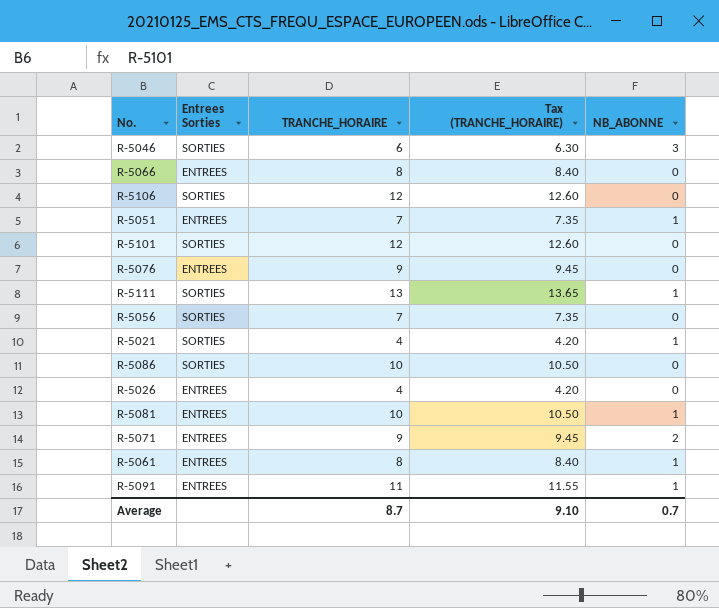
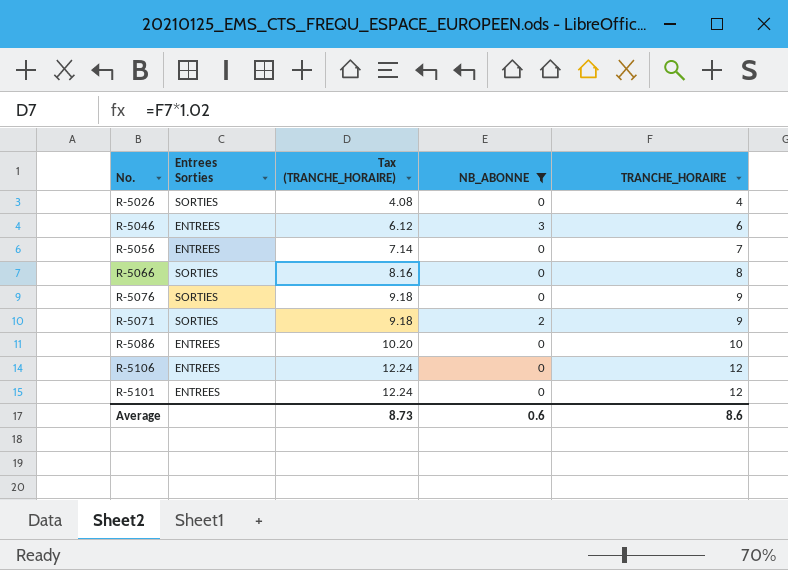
filter: none -> NB_ABONNE != 1
row order: none -> Tax (TRANCHE_HORAIRE) ascending
column Tax (TRANCHE_HORAIRE) | formula: [TRANCHE_HORAIRE] * 1.05 -> [TRANCHE_HORAIRE] * 1.02
column TRANCHE_HORAIRE | position: 3 -> 5
R-5026 | Entrees Sorties: ENTREES -> SORTIES
R-5046 | Entrees Sorties: SORTIES -> ENTREES
R-5056 | Entrees Sorties: SORTIES -> ENTREES
R-5066 | Entrees Sorties: ENTREES -> SORTIES
R-5076 | Entrees Sorties: ENTREES -> SORTIES
R-5071 | Entrees Sorties: ENTREES -> SORTIES
R-5086 | Entrees Sorties: SORTIES -> ENTREES
R-5106 | Entrees Sorties: SORTIES -> ENTREES
R-5101 | Entrees Sorties: SORTIES -> ENTREES
Average | Tax (TRANCHE_HORAIRE): 9.10 -> 8.73
Average | NB_ABONNE: 0.7 -> 0.6
Average | TRANCHE_HORAIRE: 8.7 -> 8.6

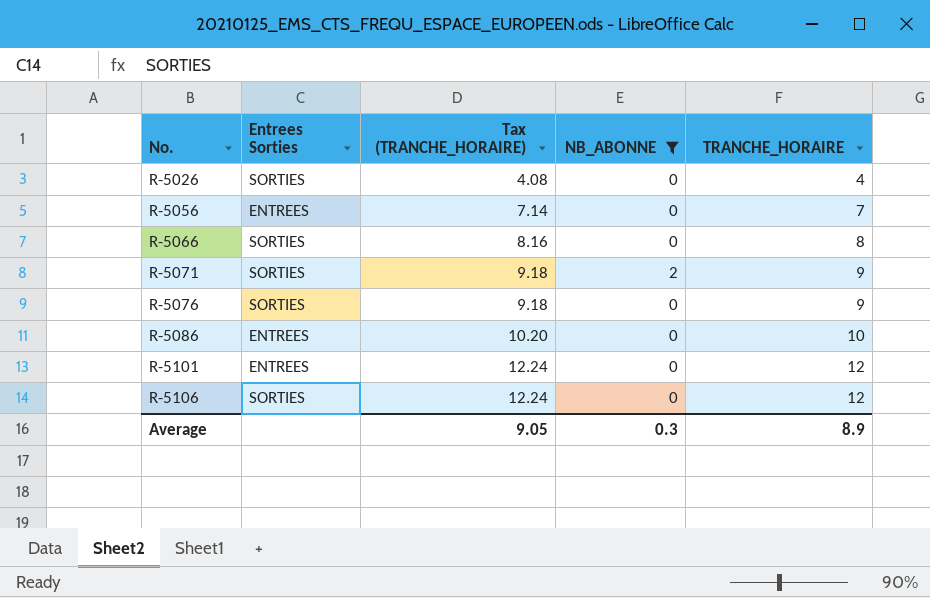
row order: Tax (TRANCHE_HORAIRE) ascending -> No. ascending
row R-5046: ENTREES | 6.12 | 3 | 6 -> none
R-5106 | Entrees Sorties: ENTREES -> SORTIES
Average | Tax (TRANCHE_HORAIRE): 8.73 -> 9.05
Average | NB_ABONNE: 0.6 -> 0.3
Average | TRANCHE_HORAIRE: 8.6 -> 8.9

